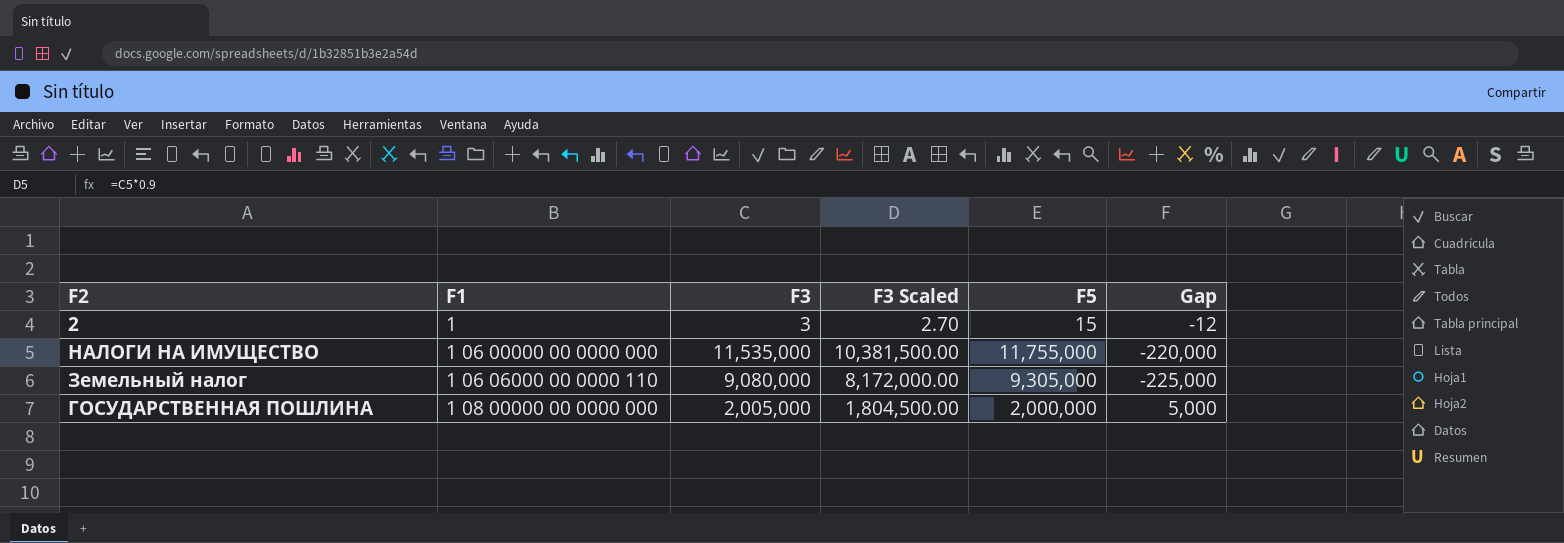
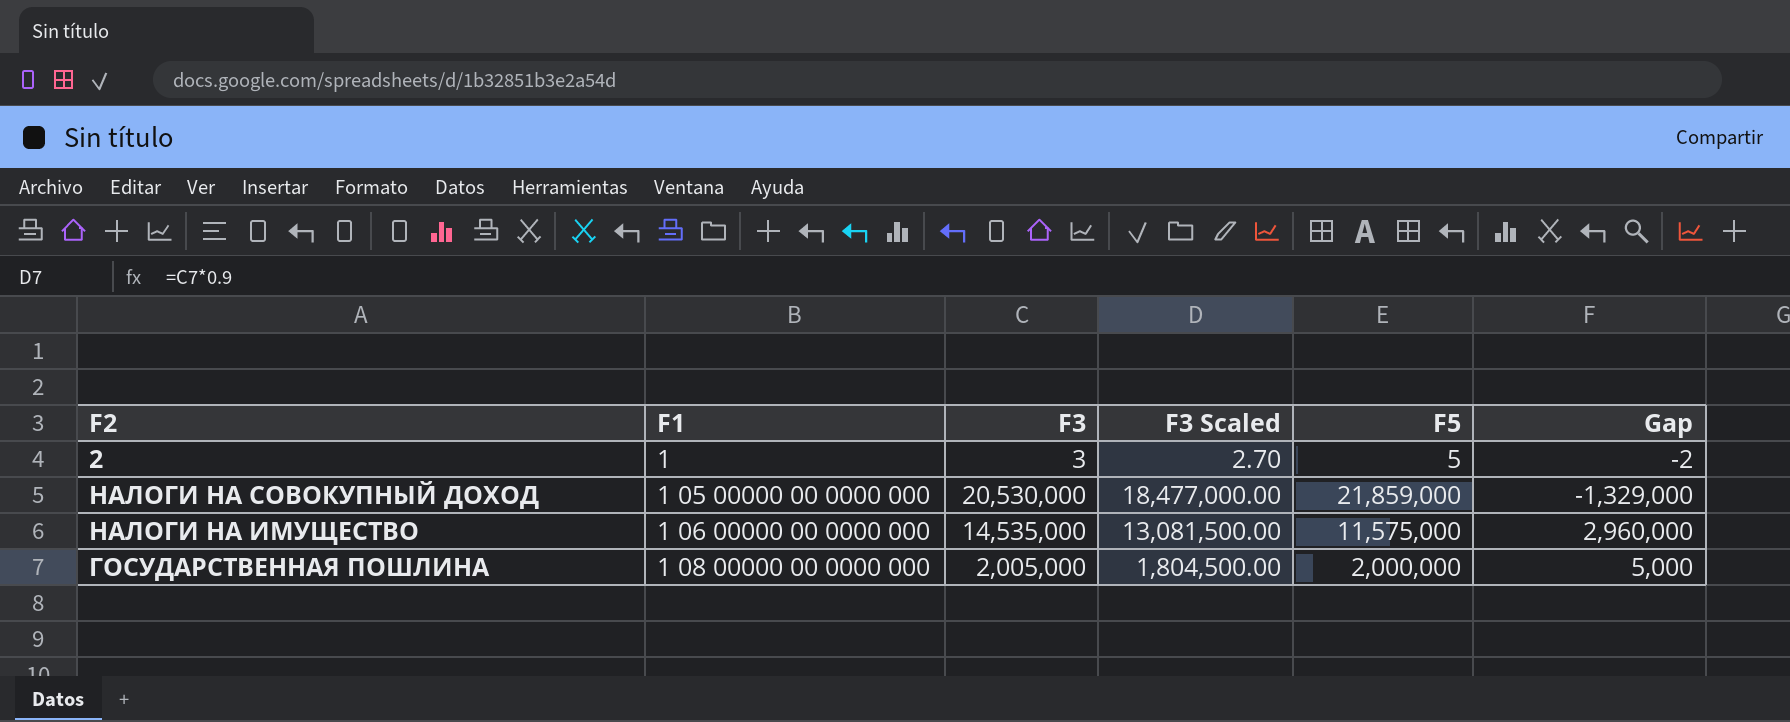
row Земельный налог: 1 06 06000 00 0000 110 | 9,080,000 | 8,172,000.00 | 9,305,000 | -225,000 -> none
2 | F5: 15 -> 5
2 | Gap: -12 -> -2
row НАЛОГИ НА СОВОКУПНЫЙ ДОХОД: none -> 1 05 00000 00 0000 000 | 20,530,000 | 18,477,000.00 | 21,859,000 | -1,329,000
НАЛОГИ НА ИМУЩЕСТВО | F3: 11,535,000 -> 14,535,000
НАЛОГИ НА ИМУЩЕСТВО | F3 Scaled: 10,381,500.00 -> 13,081,500.00
НАЛОГИ НА ИМУЩЕСТВО | F5: 11,755,000 -> 11,575,000
НАЛОГИ НА ИМУЩЕСТВО | Gap: -220,000 -> 2,960,000

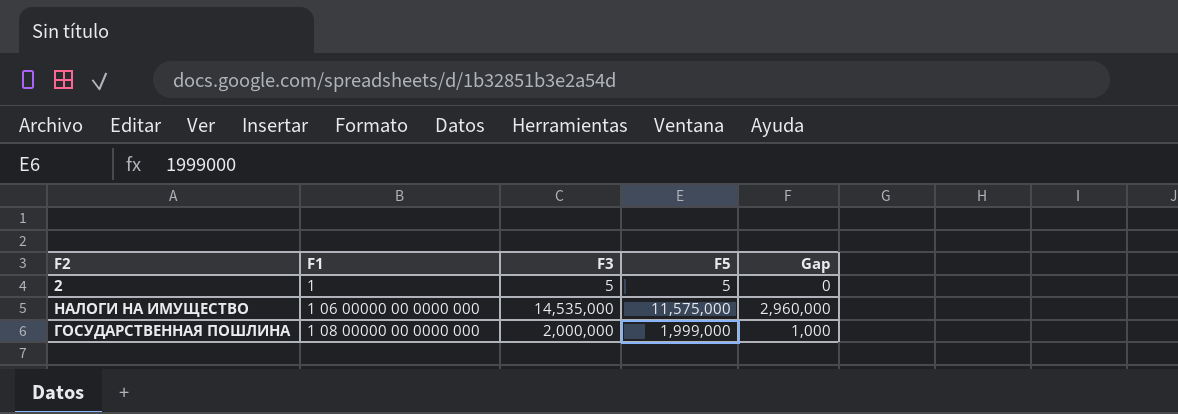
column F3 Scaled | formula: [F3] * 0.9 -> none
row НАЛОГИ НА СОВОКУПНЫЙ ДОХОД: 1 05 00000 00 0000 000 | 20,530,000 | 18,477,000.00 | 21,859,000 | -1,329,000 -> none
2 | F3: 3 -> 5
2 | Gap: -2 -> 0
ГОСУДАРСТВЕННАЯ ПОШЛИНА | F3: 2,005,000 -> 2,000,000
ГОСУДАРСТВЕННАЯ ПОШЛИНА | F5: 2,000,000 -> 1,999,000
ГОСУДАРСТВЕННАЯ ПОШЛИНА | Gap: 5,000 -> 1,000

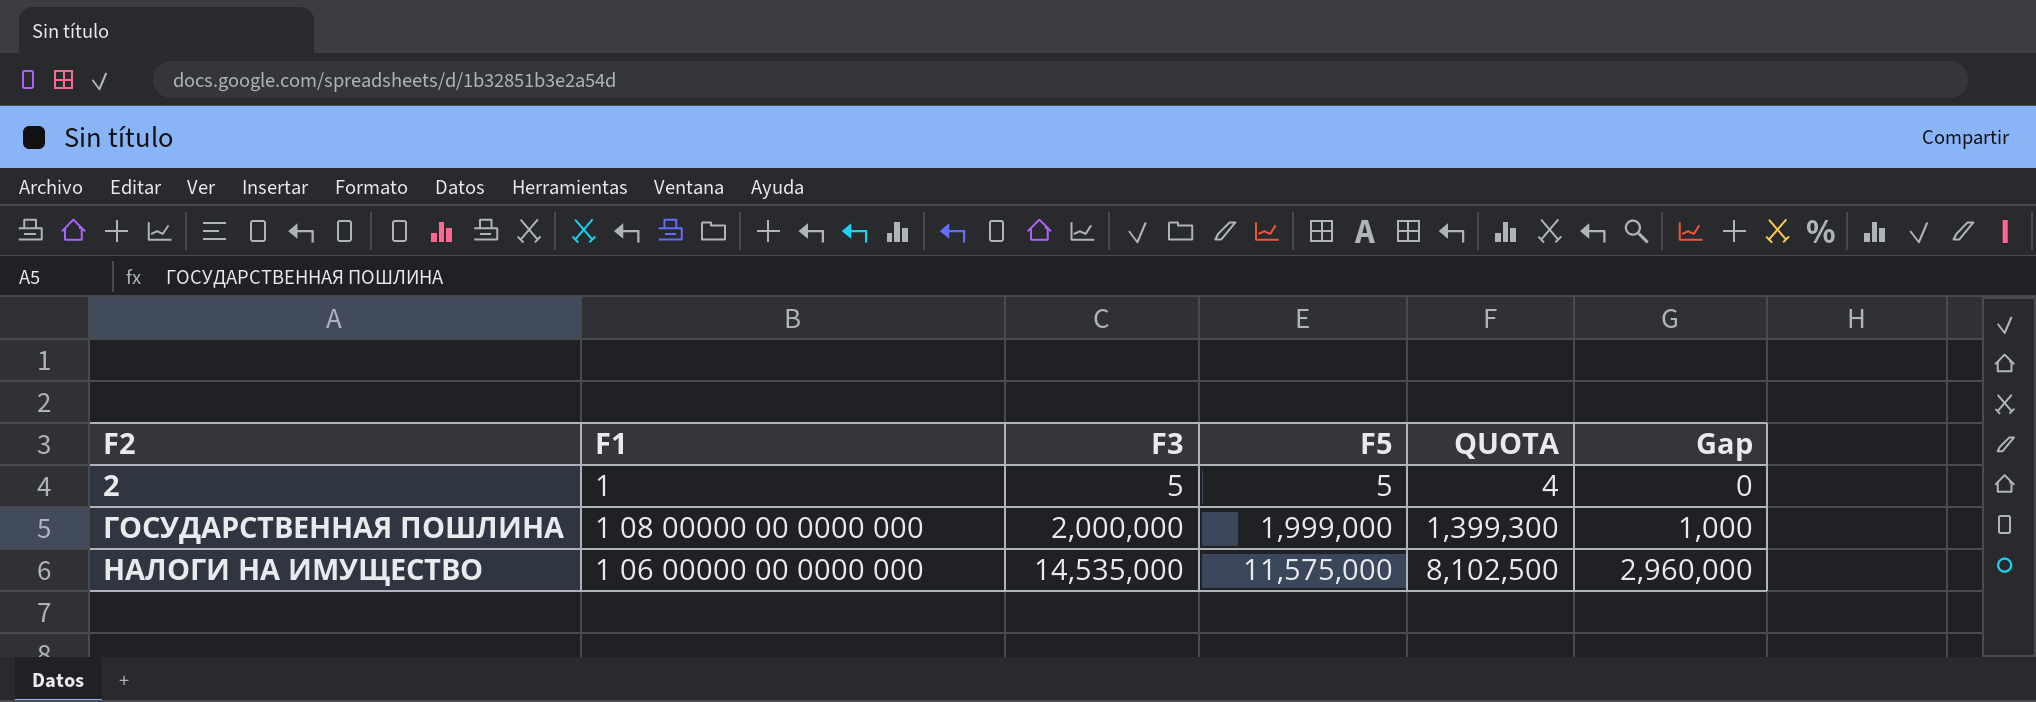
row order: F1 ascending -> F2 ascending
column QUOTA | formula: none -> [F5] * 0.7

